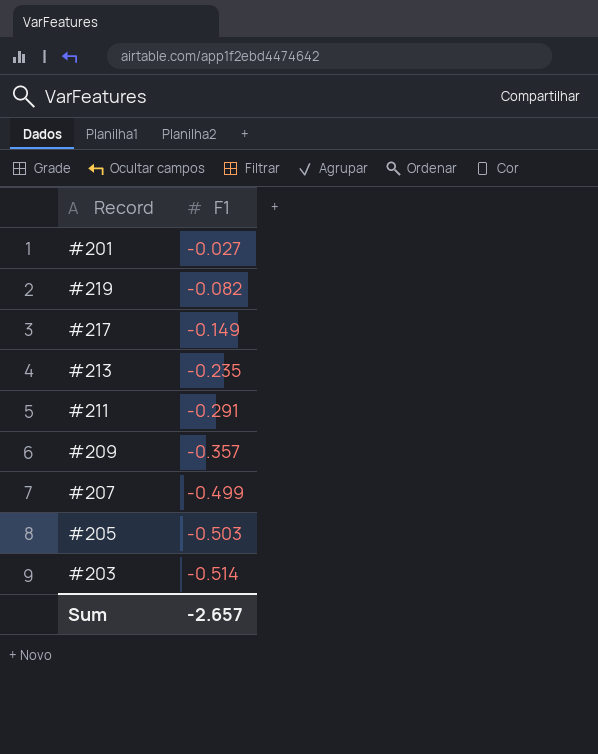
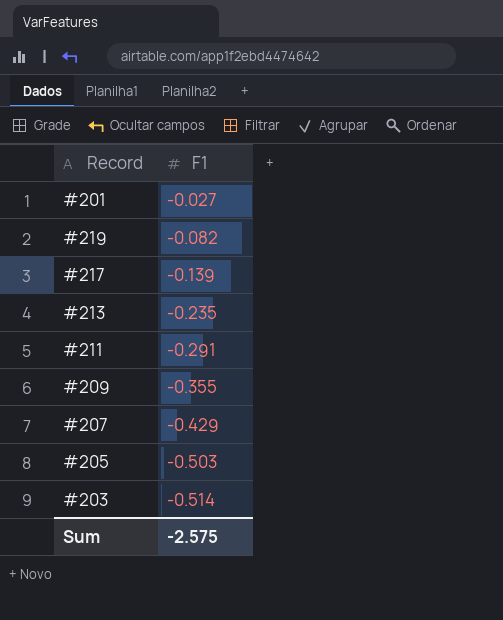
#217 | F1: -0.149 -> -0.139
#209 | F1: -0.357 -> -0.355
#207 | F1: -0.499 -> -0.429
Sum | F1: -2.657 -> -2.575

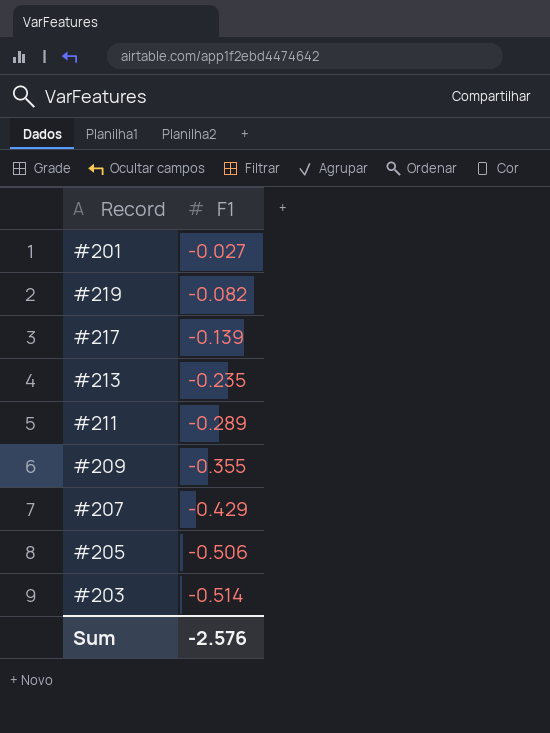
#211 | F1: -0.291 -> -0.289
#205 | F1: -0.503 -> -0.506
Sum | F1: -2.575 -> -2.576

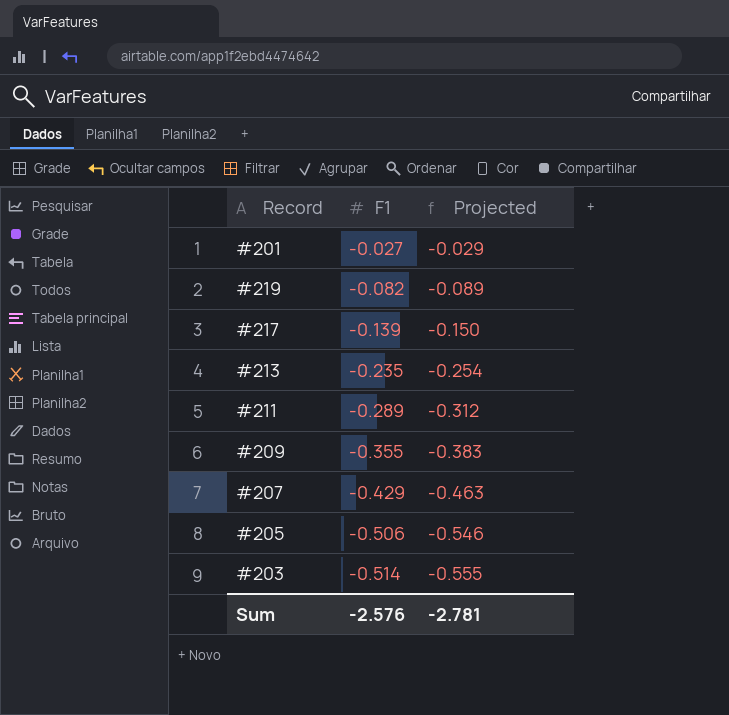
column Projected | formula: none -> [F1] * 1.08

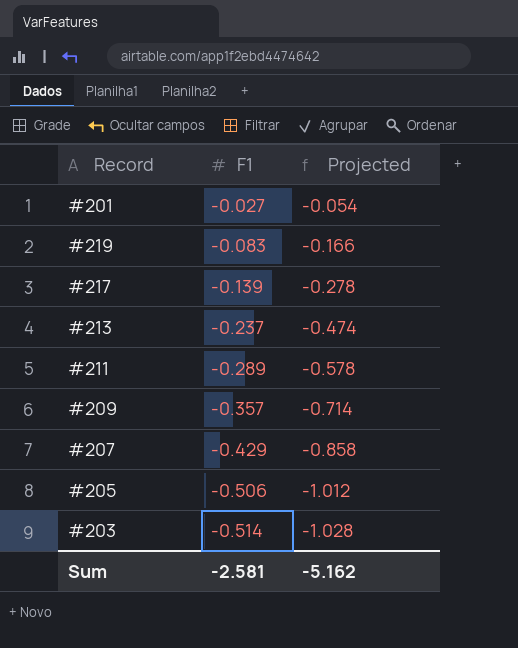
column Projected | formula: [F1] * 1.08 -> [F1] * 2
#219 | F1: -0.082 -> -0.083
#213 | F1: -0.235 -> -0.237
#209 | F1: -0.355 -> -0.357
Sum | F1: -2.576 -> -2.581
Sum | Projected: -2.781 -> -5.162

